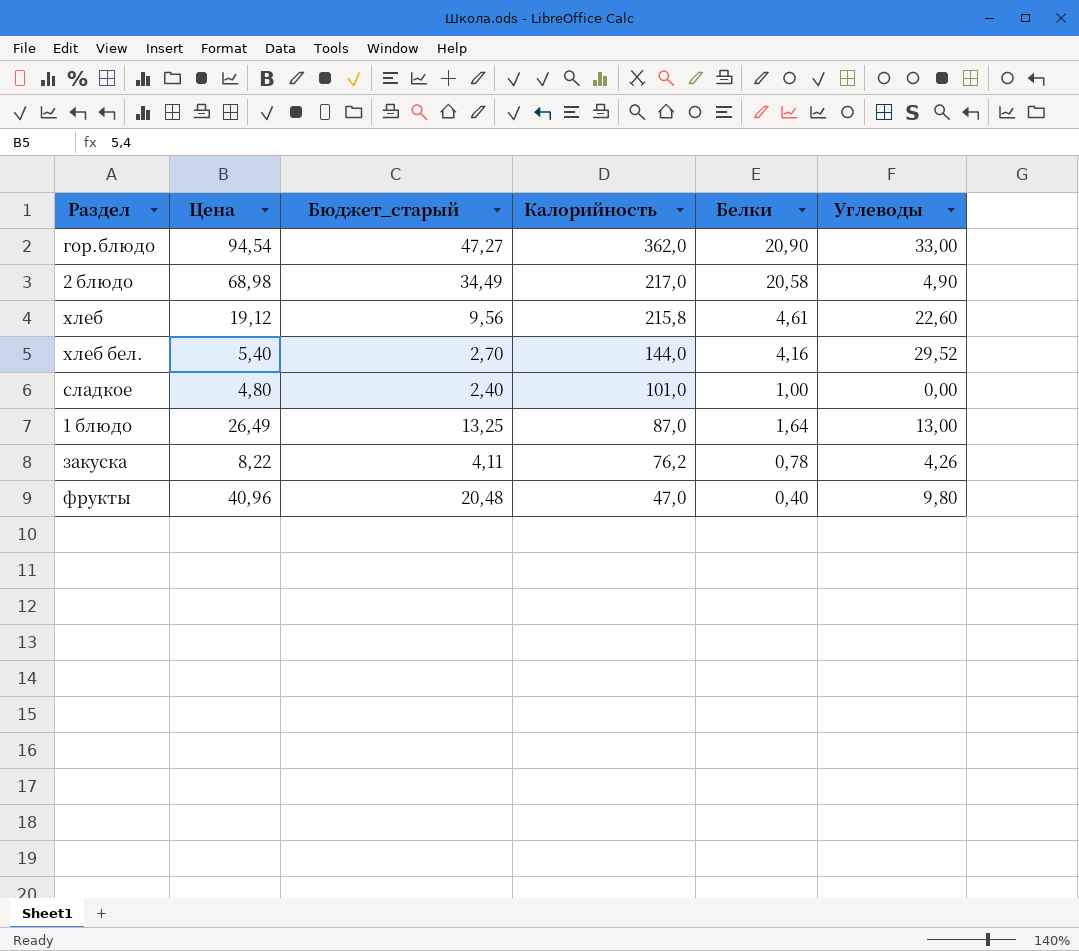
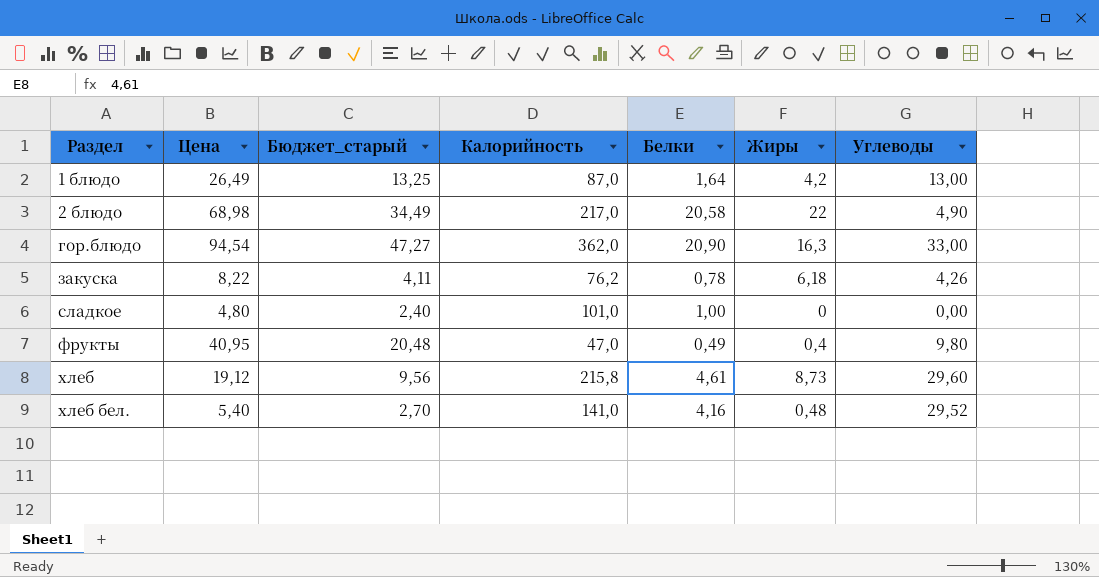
row order: Калорийность descending -> Раздел ascending
column Жиры | position: none -> 6
фрукты | Цена: 40,96 -> 40,95
фрукты | Белки: 0,40 -> 0,49
хлеб | Углеводы: 22,60 -> 29,60
хлеб бел. | Калорийность: 144,0 -> 141,0

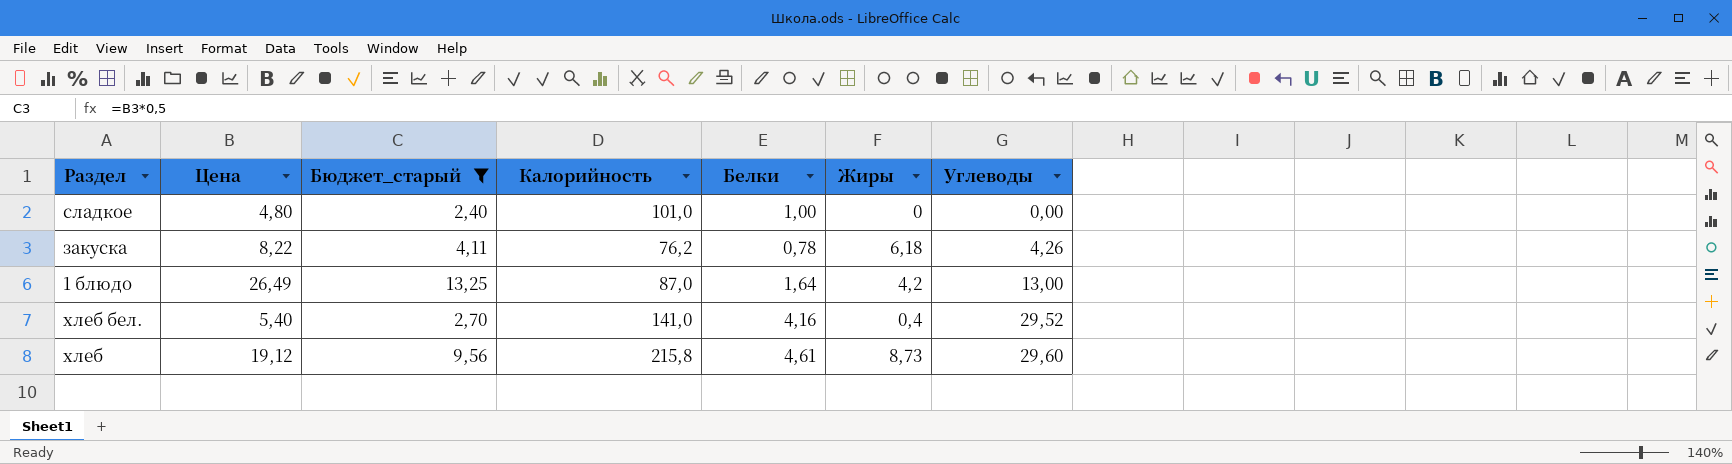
filter: none -> Бюджет_старый <= 13,25
row order: Раздел ascending -> Углеводы ascending
хлеб бел. | Жиры: 0,48 -> 0,4

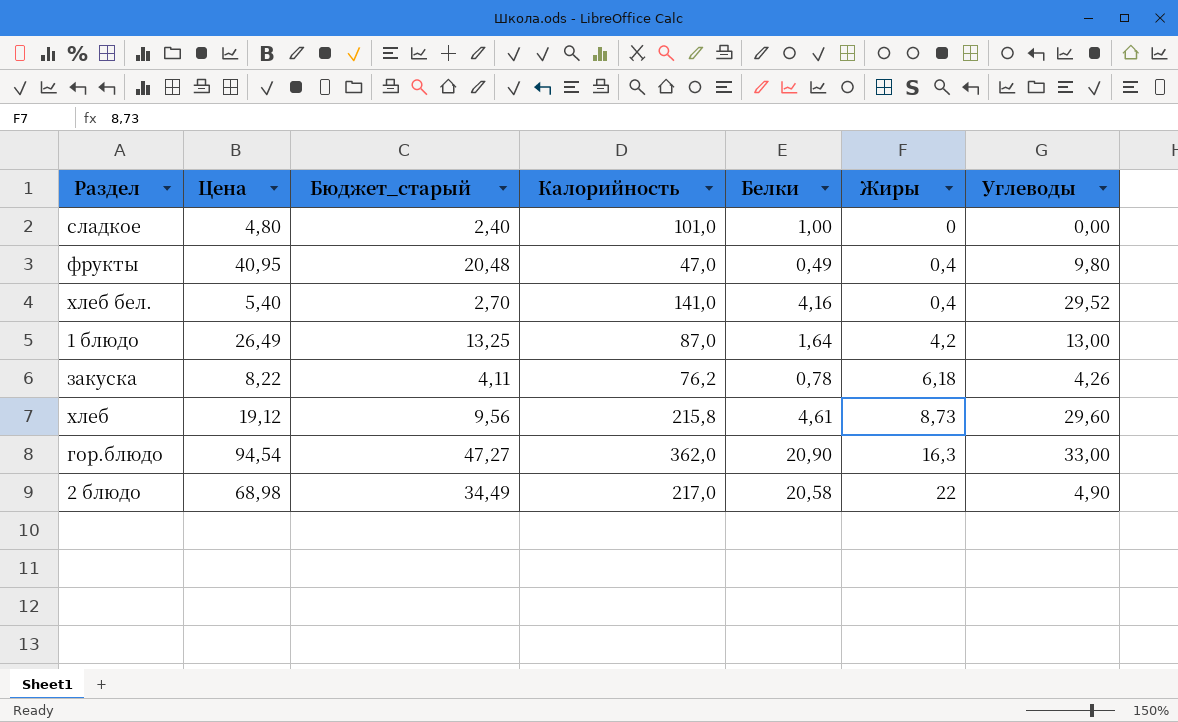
filter: Бюджет_старый <= 13,25 -> none
row order: Углеводы ascending -> Жиры ascending

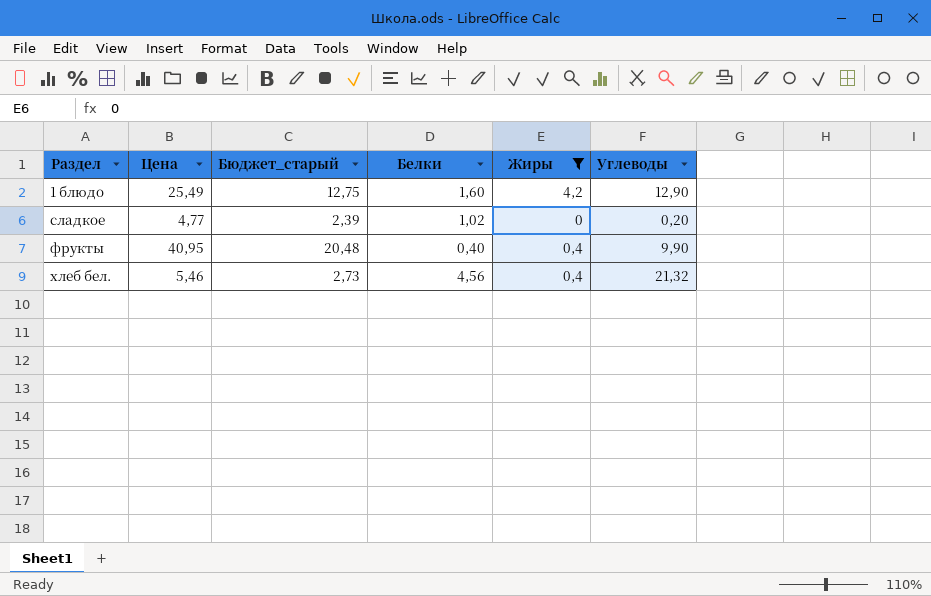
filter: none -> Жиры <= 4,2
row order: Жиры ascending -> Раздел ascending
column Калорийность | position: 4 -> none
1 блюдо | Цена: 26,49 -> 25,49
1 блюдо | Бюджет_старый: 13,25 -> 12,75
1 блюдо | Белки: 1,64 -> 1,60
1 блюдо | Углеводы: 13,00 -> 12,90
сладкое | Цена: 4,80 -> 4,77
сладкое | Бюджет_старый: 2,40 -> 2,39
сладкое | Белки: 1,00 -> 1,02
сладкое | Углеводы: 0,00 -> 0,20
фрукты | Белки: 0,49 -> 0,40
фрукты | Углеводы: 9,80 -> 9,90
хлеб бел. | Цена: 5,40 -> 5,46
хлеб бел. | Бюджет_старый: 2,70 -> 2,73
хлеб бел. | Белки: 4,16 -> 4,56
хлеб бел. | Углеводы: 29,52 -> 21,32

